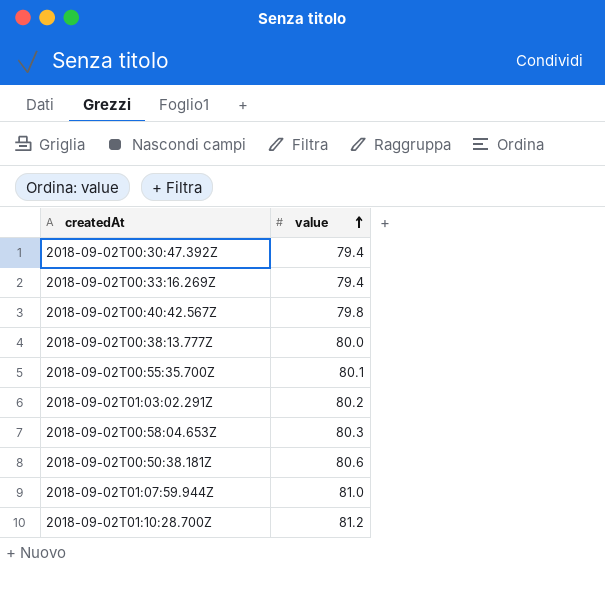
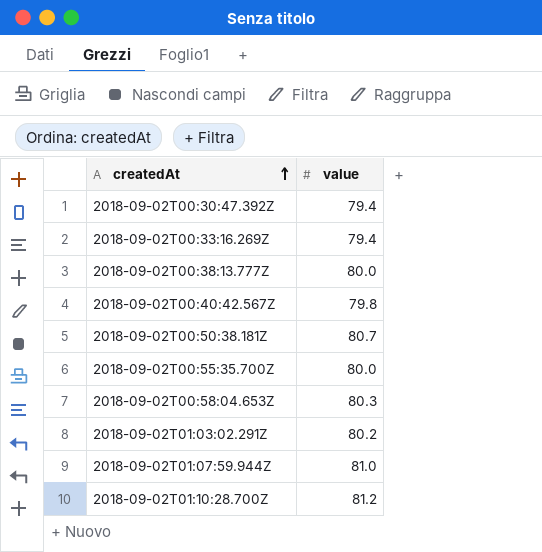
row order: value ascending -> createdAt ascending
2018-09-02T00:50:38.181Z | value: 80.6 -> 80.7
2018-09-02T00:55:35.700Z | value: 80.1 -> 80.0

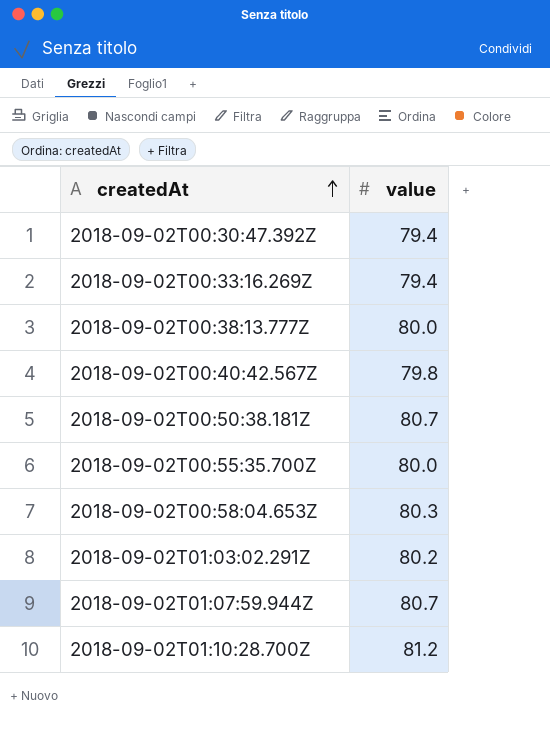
2018-09-02T01:07:59.944Z | value: 81.0 -> 80.7

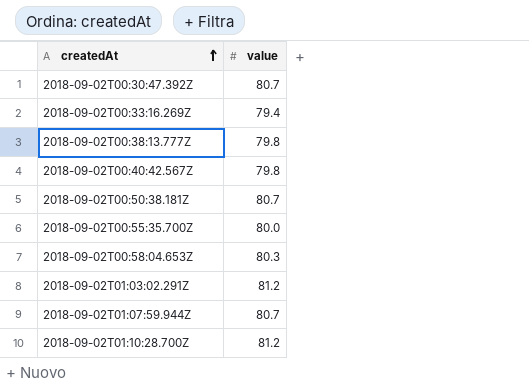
2018-09-02T00:30:47.392Z | value: 79.4 -> 80.7
2018-09-02T00:38:13.777Z | value: 80.0 -> 79.8
2018-09-02T01:03:02.291Z | value: 80.2 -> 81.2

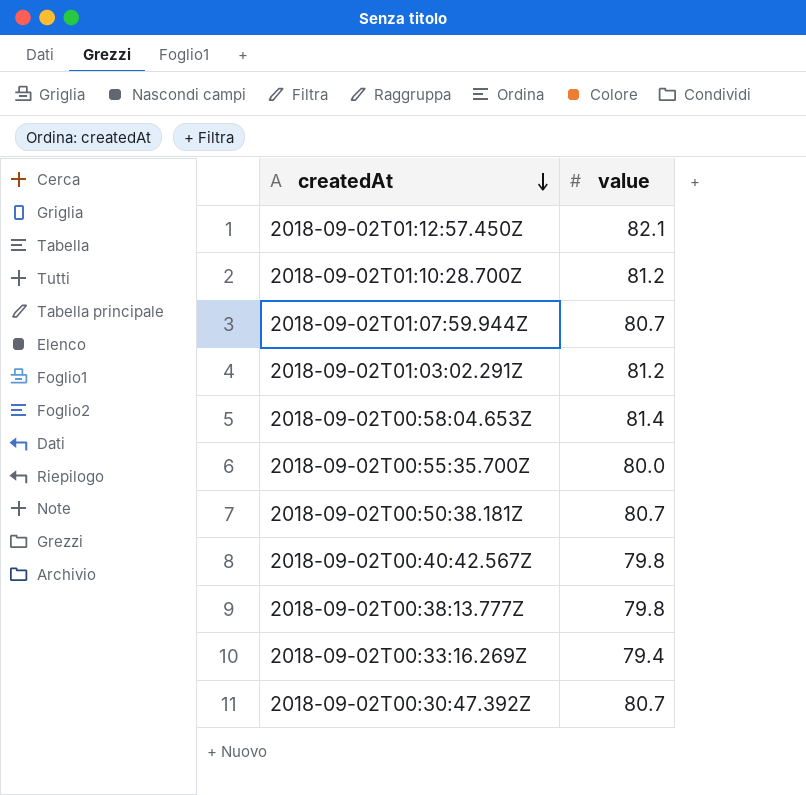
row order: createdAt ascending -> createdAt descending
row 2018-09-02T01:12:57.450Z: none -> 82.1
2018-09-02T00:58:04.653Z | value: 80.3 -> 81.4

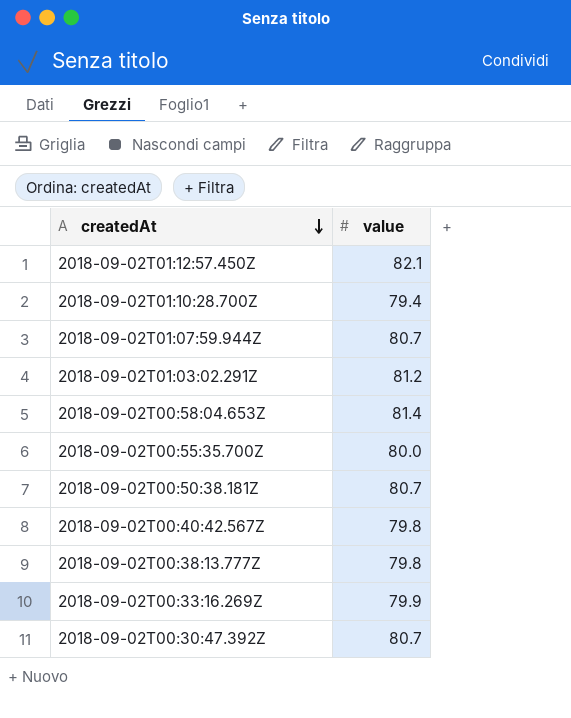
2018-09-02T01:10:28.700Z | value: 81.2 -> 79.4
2018-09-02T00:33:16.269Z | value: 79.4 -> 79.9

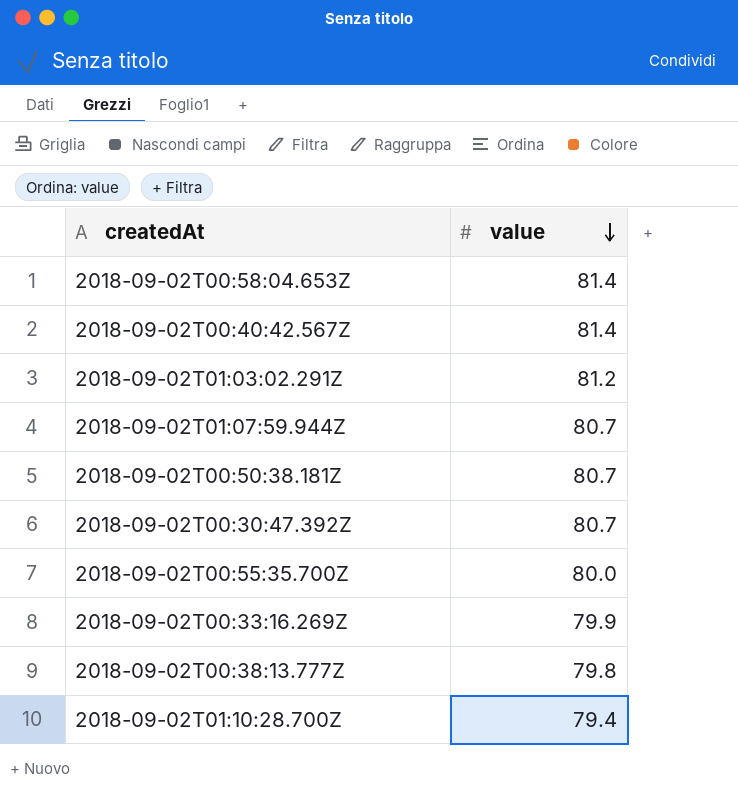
row order: createdAt descending -> value descending
row 2018-09-02T01:12:57.450Z: 82.1 -> none
2018-09-02T00:40:42.567Z | value: 79.8 -> 81.4

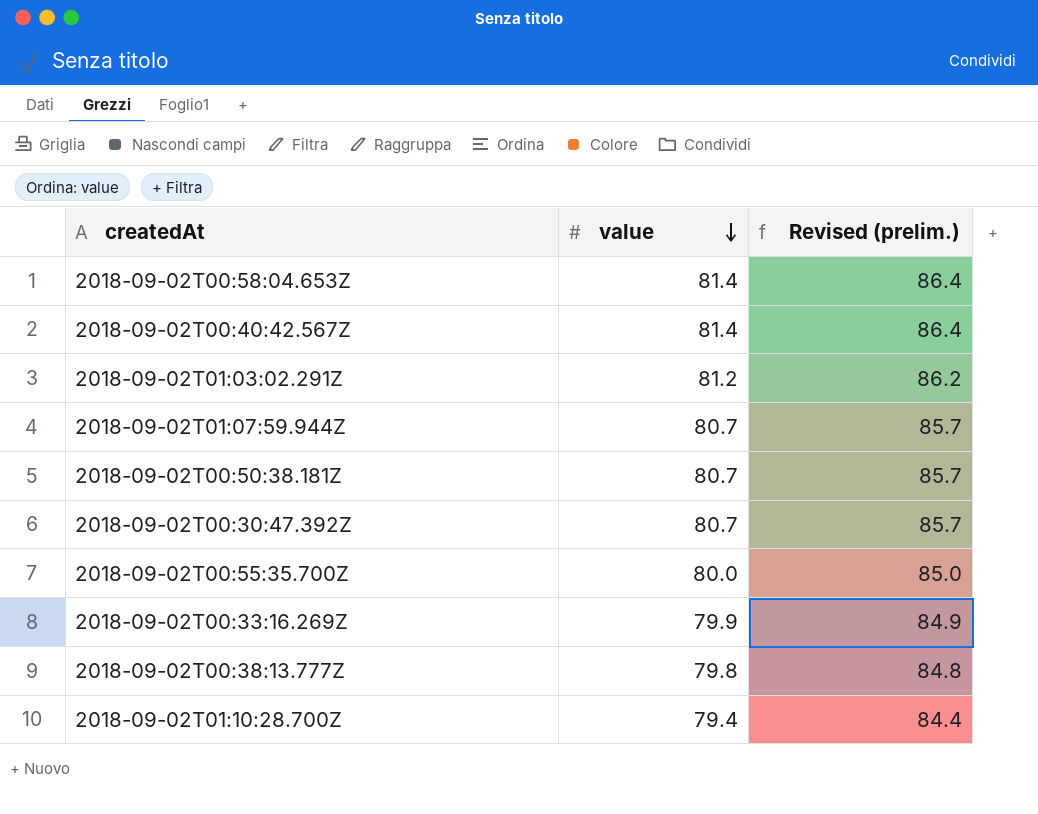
column Revised (prelim.) | formula: none -> [value] + 5

